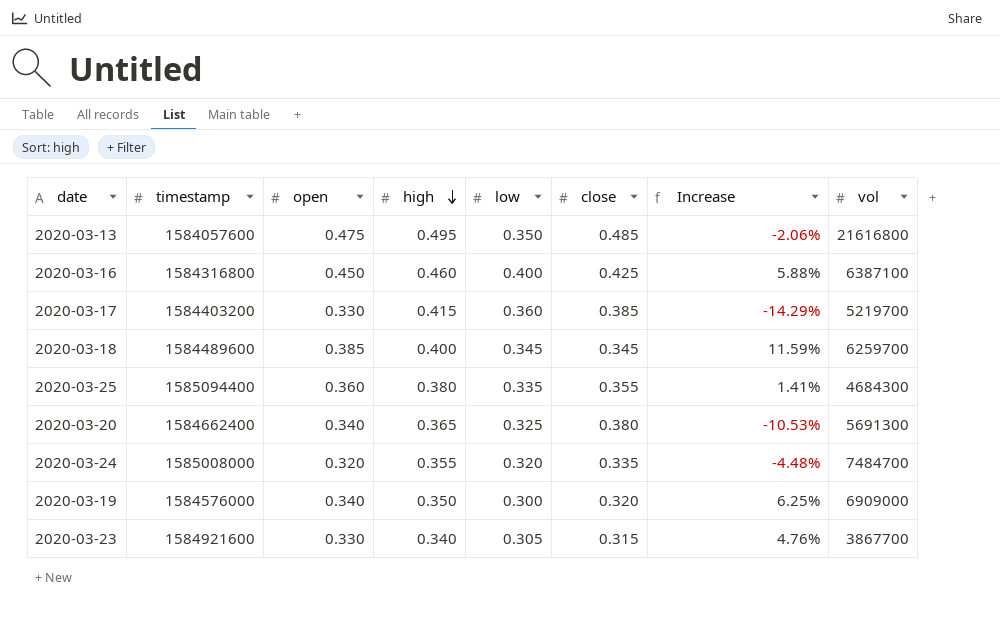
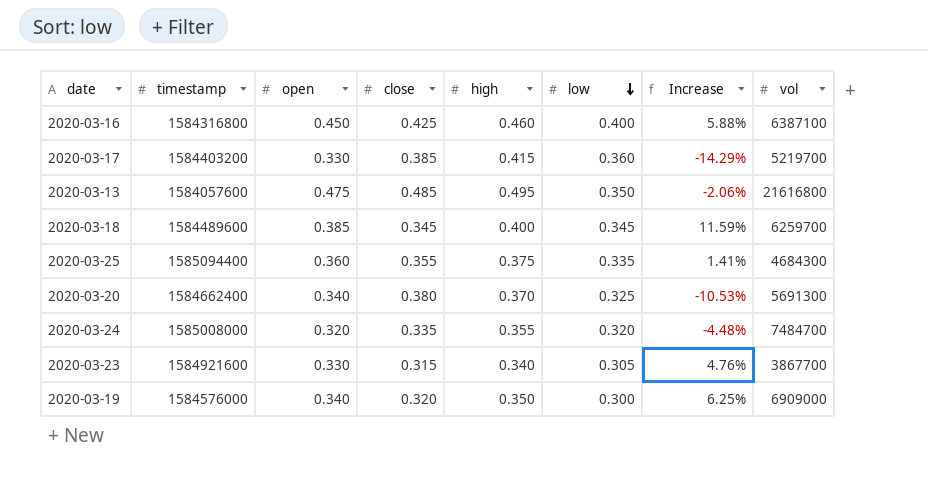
row order: high descending -> low descending
column close | position: 6 -> 4
2020-03-25 | high: 0.380 -> 0.375
2020-03-20 | high: 0.365 -> 0.370

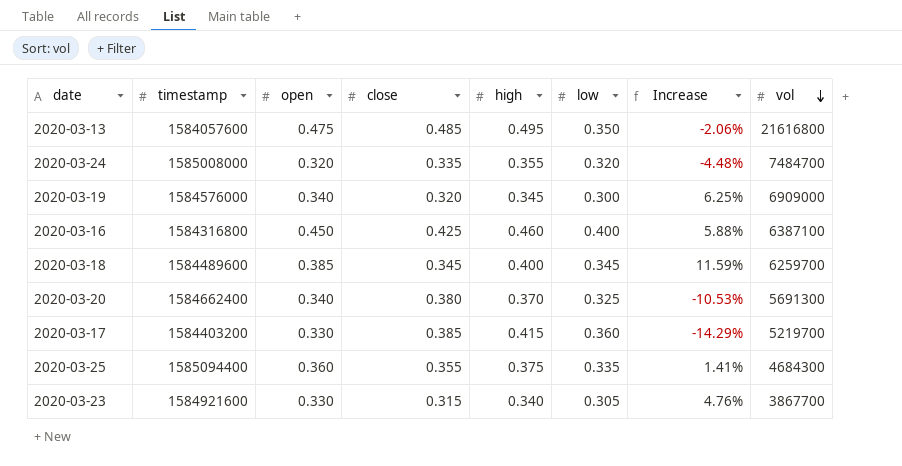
row order: low descending -> vol descending
2020-03-19 | high: 0.350 -> 0.345

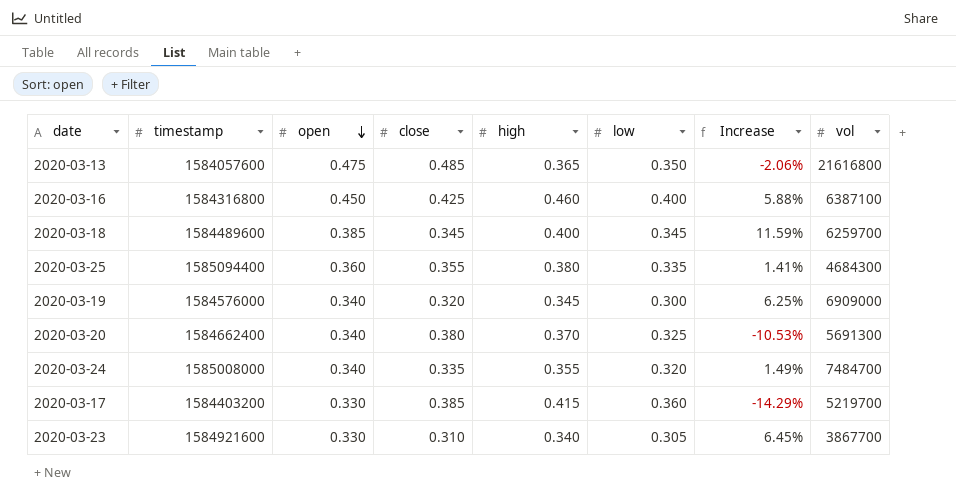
row order: vol descending -> open descending
2020-03-13 | high: 0.495 -> 0.365
2020-03-25 | high: 0.375 -> 0.380
2020-03-24 | open: 0.320 -> 0.340
2020-03-24 | Increase: -4.48% -> 1.49%
2020-03-23 | close: 0.315 -> 0.310
2020-03-23 | Increase: 4.76% -> 6.45%

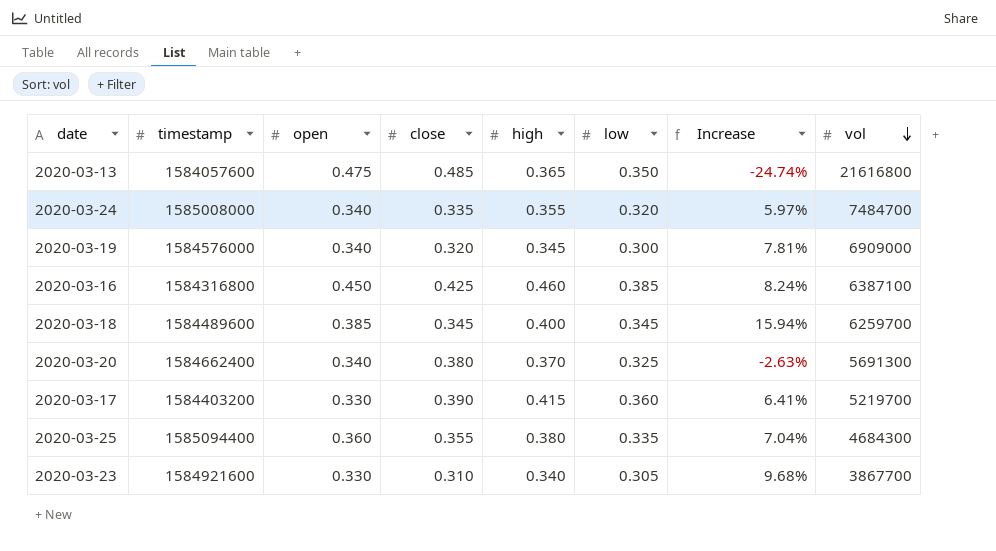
row order: open descending -> vol descending
column Increase | formula: ([open] - [close]) / [close] -> ([high] - [close]) / [close]
2020-03-16 | low: 0.400 -> 0.385
2020-03-17 | close: 0.385 -> 0.390

